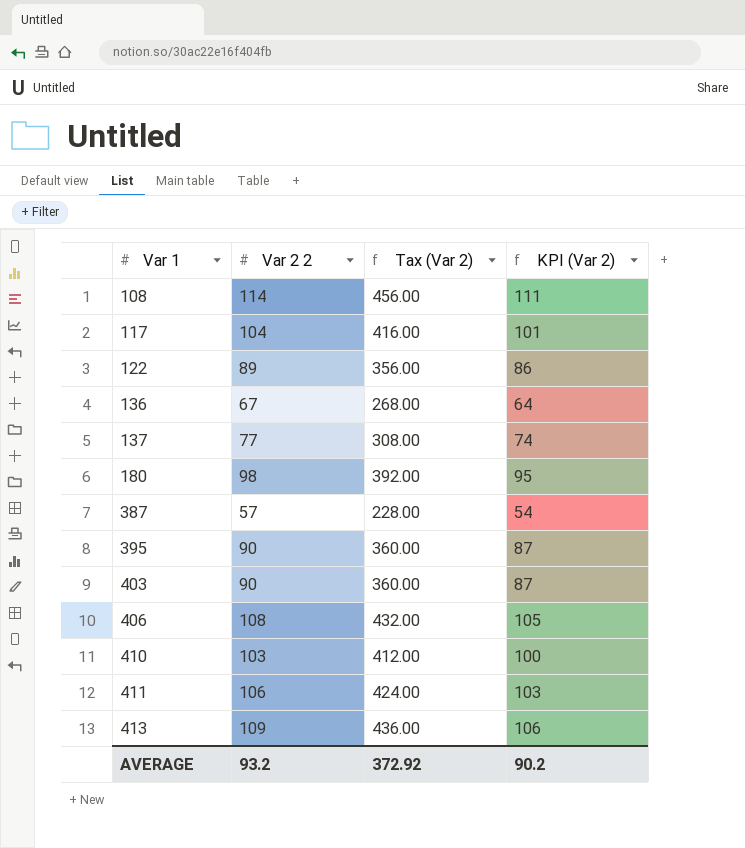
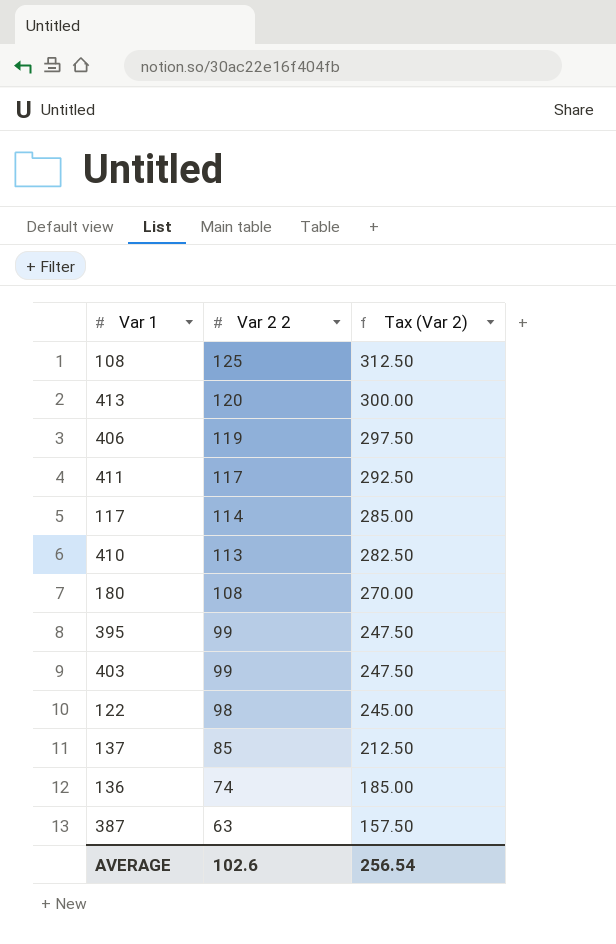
row order: Var 1 ascending -> Var 2 2 descending
column KPI (Var 2) | formula: [Var 2 2] - 3 -> none
column Tax (Var 2) | formula: [Var 2 2] * 4 -> [Var 2 2] * 2.5
108 | Var 2 2: 114 -> 125
413 | Var 2 2: 109 -> 120
406 | Var 2 2: 108 -> 119
411 | Var 2 2: 106 -> 117
117 | Var 2 2: 104 -> 114
410 | Var 2 2: 103 -> 113
180 | Var 2 2: 98 -> 108
395 | Var 2 2: 90 -> 99
403 | Var 2 2: 90 -> 99
122 | Var 2 2: 89 -> 98
137 | Var 2 2: 77 -> 85
136 | Var 2 2: 67 -> 74
387 | Var 2 2: 57 -> 63
AVERAGE | Var 2 2: 93.2 -> 102.6
AVERAGE | Tax (Var 2): 372.92 -> 256.54

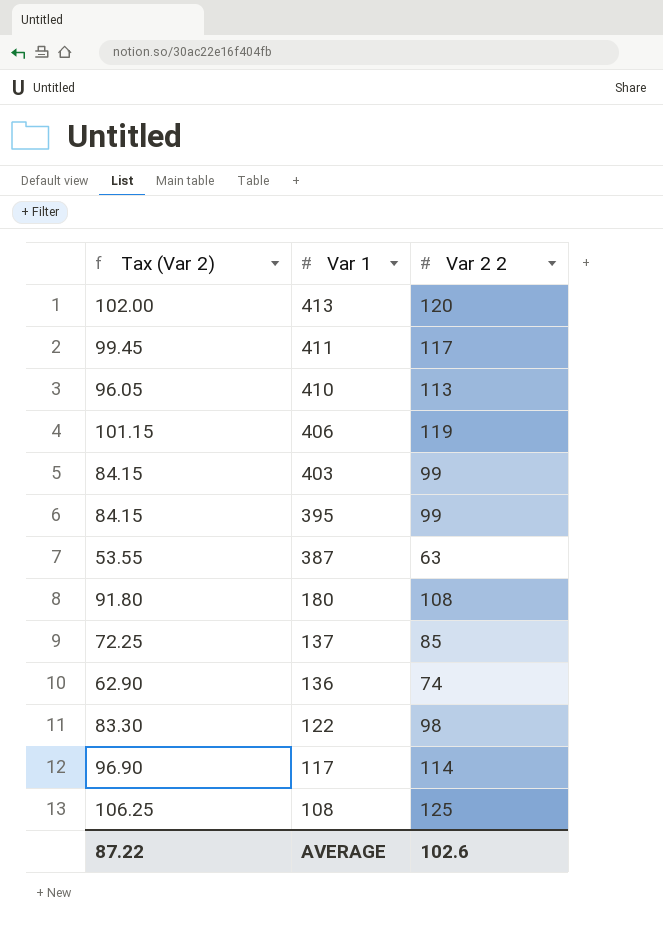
row order: Var 2 2 descending -> Var 1 descending
column Tax (Var 2) | formula: [Var 2 2] * 2.5 -> [Var 2 2] * 0.85
column Tax (Var 2) | position: 3 -> 1
AVERAGE | Tax (Var 2): 256.54 -> 87.22

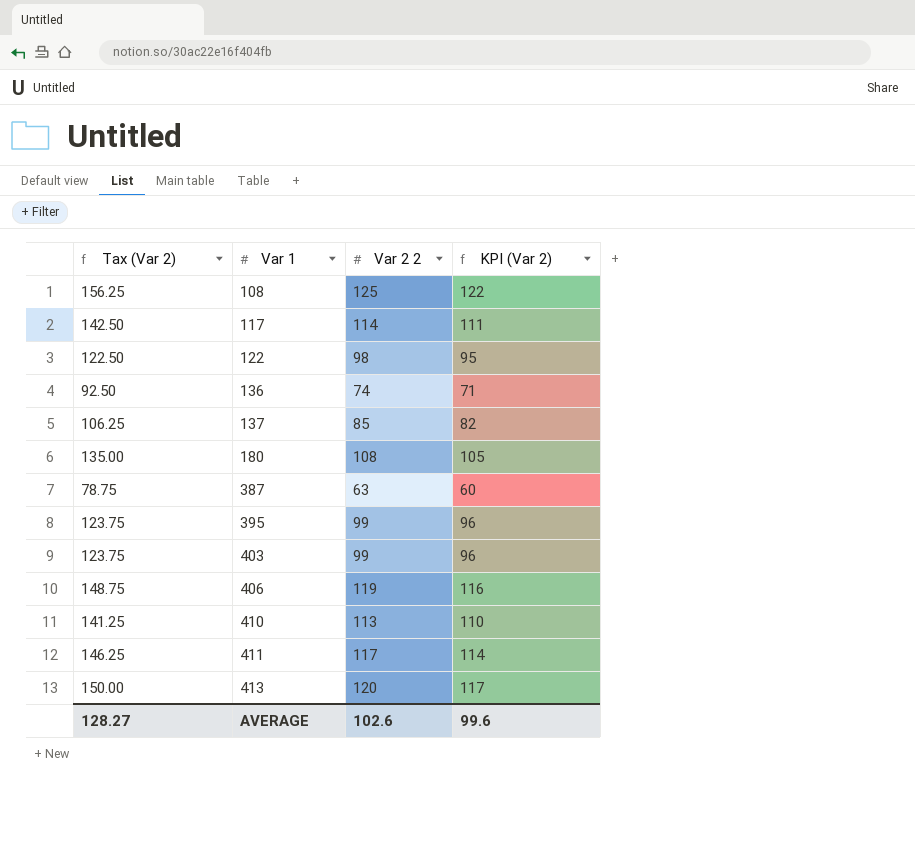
row order: Var 1 descending -> Var 1 ascending
column Tax (Var 2) | formula: [Var 2 2] * 0.85 -> [Var 2 2] * 1.25
column KPI (Var 2) | formula: none -> [Var 2 2] - 3
AVERAGE | Tax (Var 2): 87.22 -> 128.27

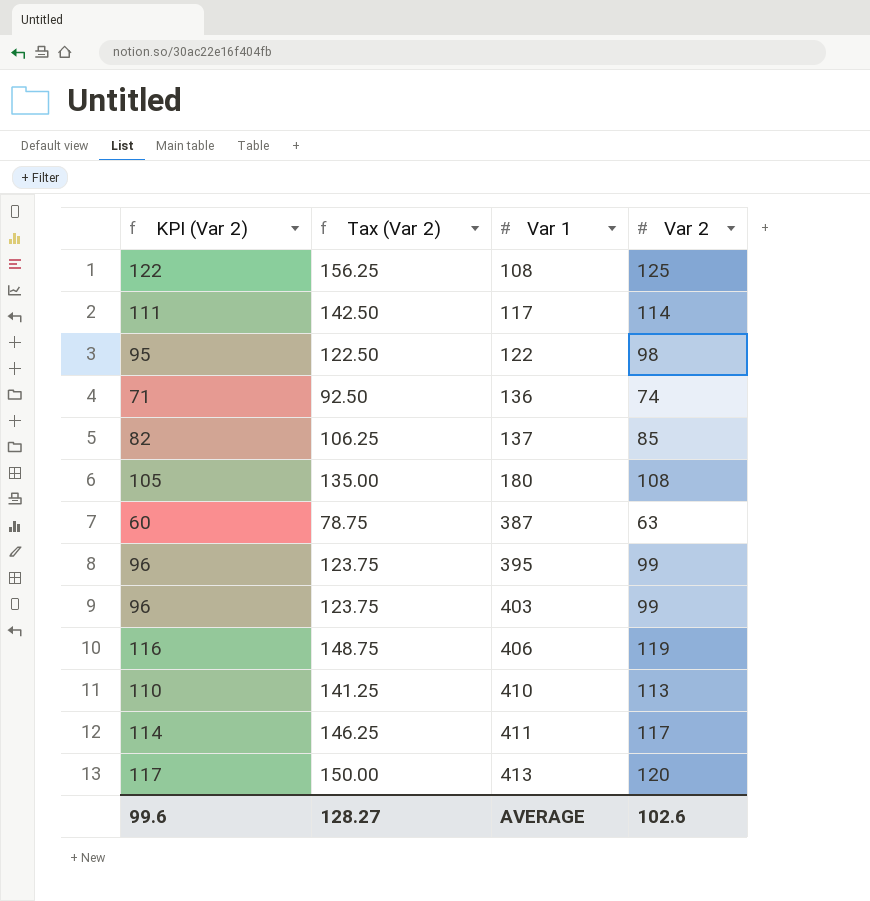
column KPI (Var 2) | position: 4 -> 1
column name: Var 2 2 -> Var 2

